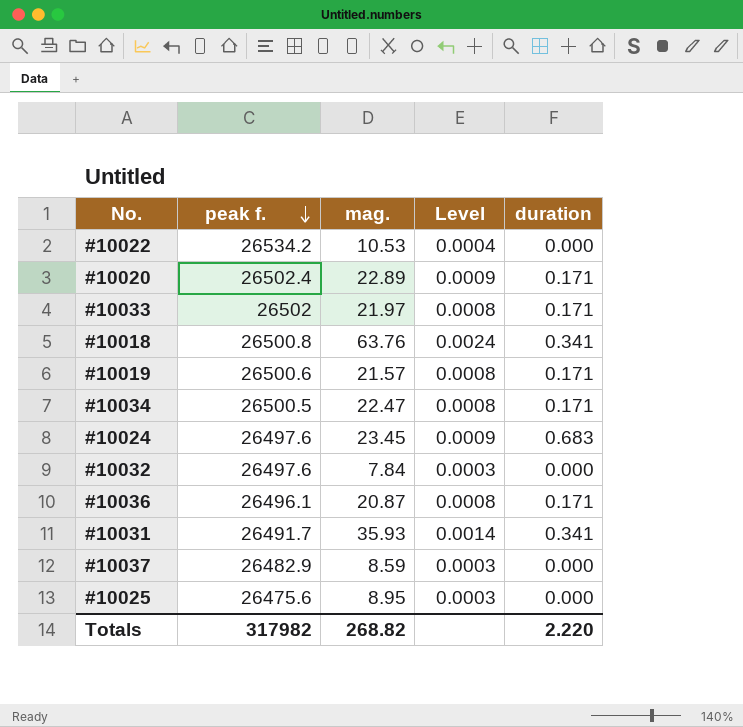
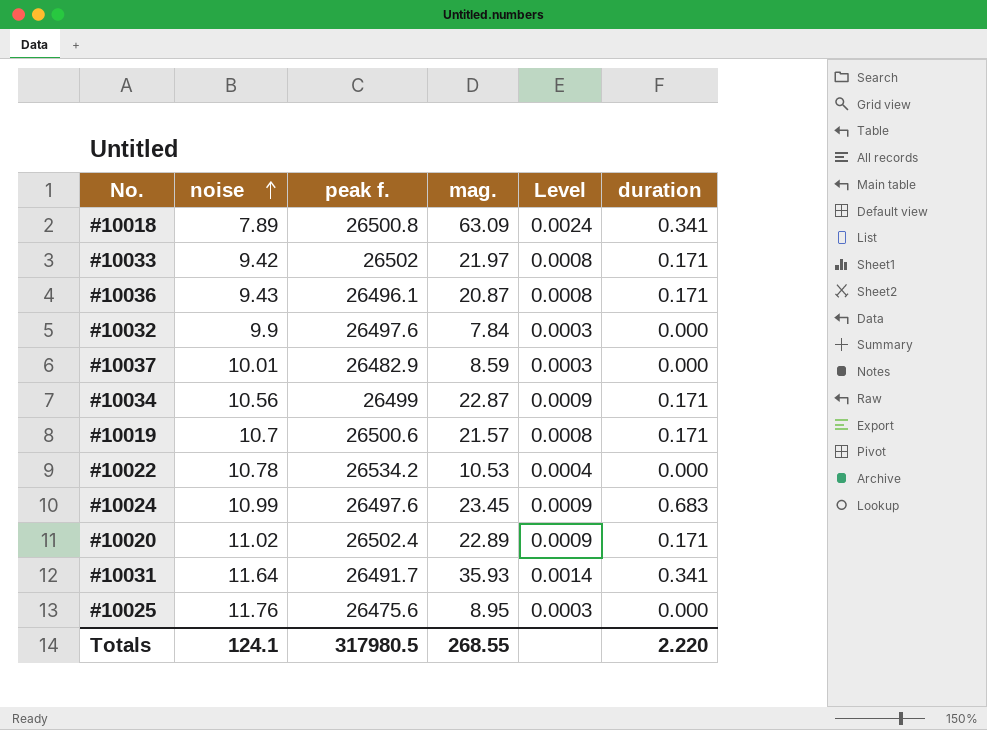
row order: peak f. descending -> noise ascending
column noise | position: none -> 2
#10018 | mag.: 63.76 -> 63.09
#10034 | peak f.: 26500.5 -> 26499
#10034 | mag.: 22.47 -> 22.87
#10034 | Level: 0.0008 -> 0.0009
Totals | peak f.: 317982 -> 317980.5
Totals | mag.: 268.82 -> 268.55

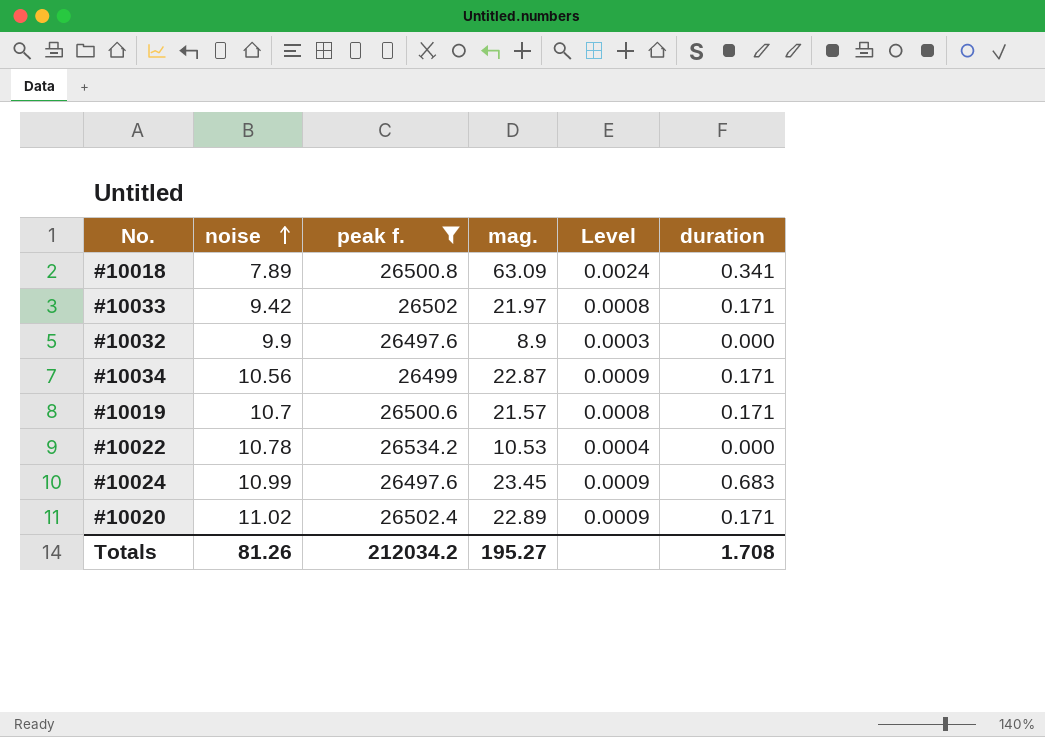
filter: none -> peak f. >= 26497.6
#10032 | mag.: 7.84 -> 8.9
Totals | noise: 124.1 -> 81.26
Totals | peak f.: 317980.5 -> 212034.2
Totals | mag.: 268.55 -> 195.27
Totals | duration: 2.220 -> 1.708

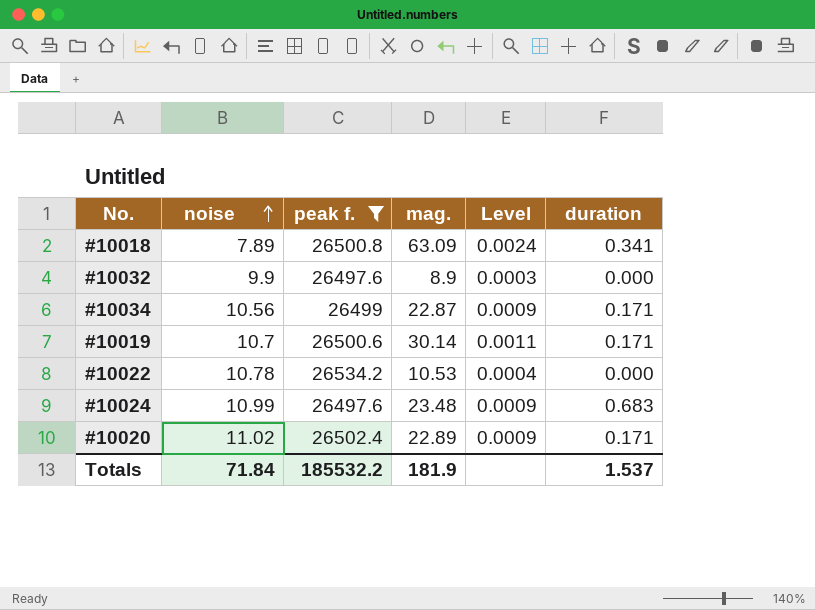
row #10033: 9.42 | 26502 | 21.97 | 0.0008 | 0.171 -> none
#10019 | mag.: 21.57 -> 30.14
#10019 | Level: 0.0008 -> 0.0011
#10024 | mag.: 23.45 -> 23.48
Totals | noise: 81.26 -> 71.84
Totals | peak f.: 212034.2 -> 185532.2
Totals | mag.: 195.27 -> 181.9
Totals | duration: 1.708 -> 1.537

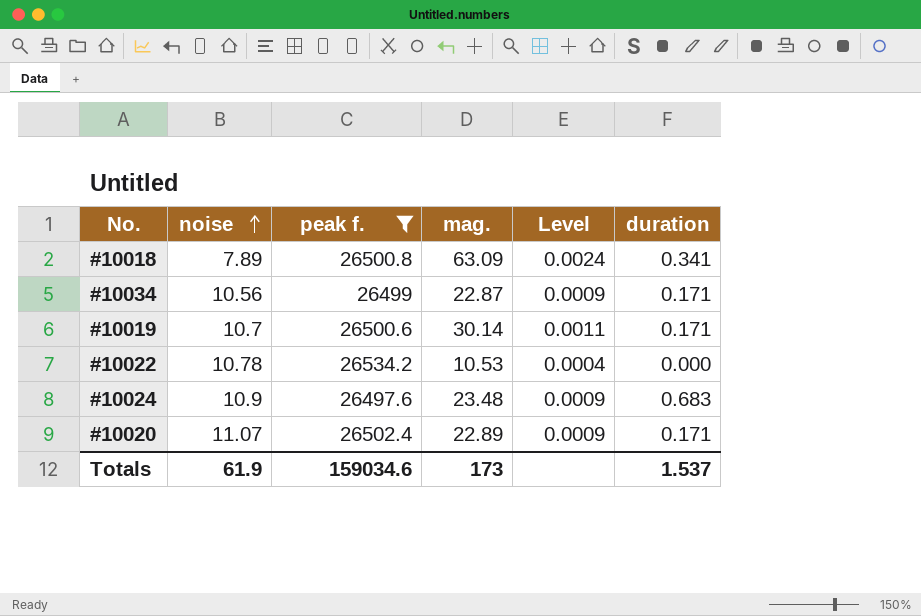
row #10032: 9.9 | 26497.6 | 8.9 | 0.0003 | 0.000 -> none
#10024 | noise: 10.99 -> 10.9
#10020 | noise: 11.02 -> 11.07
Totals | noise: 71.84 -> 61.9
Totals | peak f.: 185532.2 -> 159034.6
Totals | mag.: 181.9 -> 173

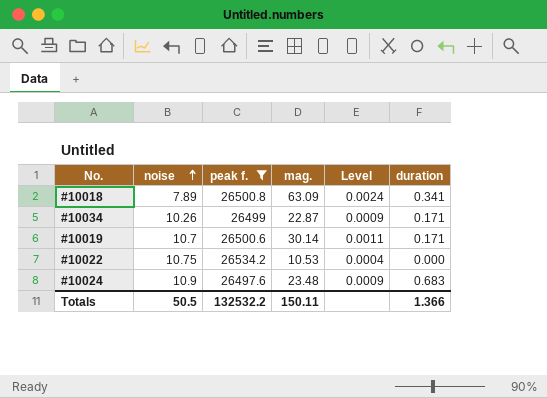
row #10020: 11.07 | 26502.4 | 22.89 | 0.0009 | 0.171 -> none
#10034 | noise: 10.56 -> 10.26
#10022 | noise: 10.78 -> 10.75
Totals | noise: 61.9 -> 50.5
Totals | peak f.: 159034.6 -> 132532.2
Totals | mag.: 173 -> 150.11
Totals | duration: 1.537 -> 1.366

